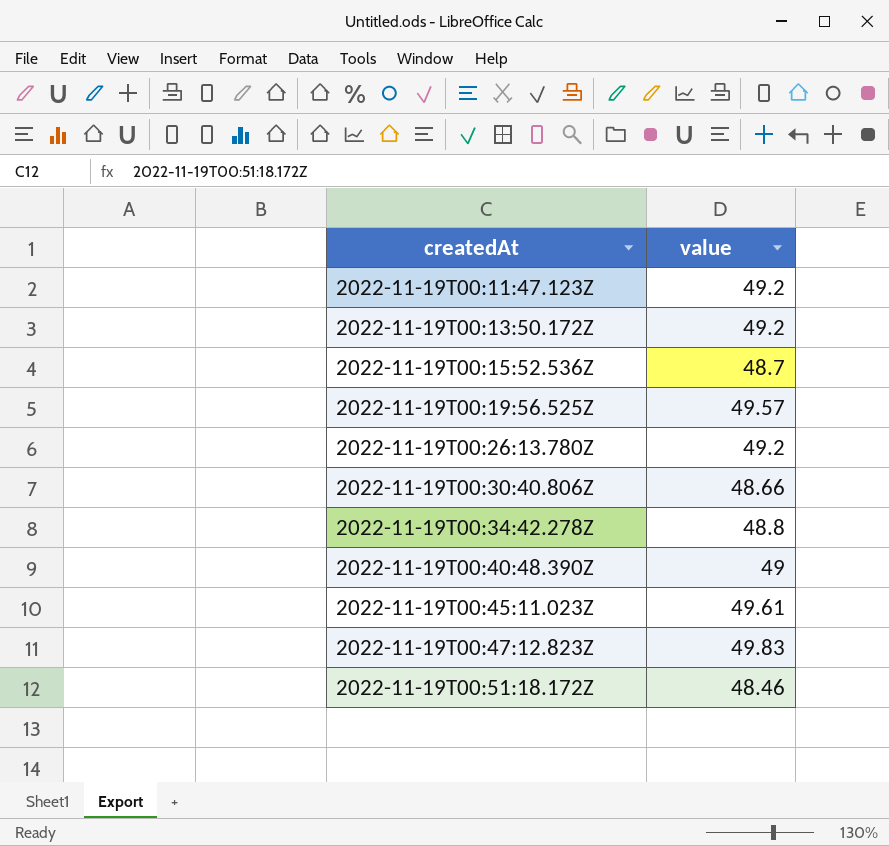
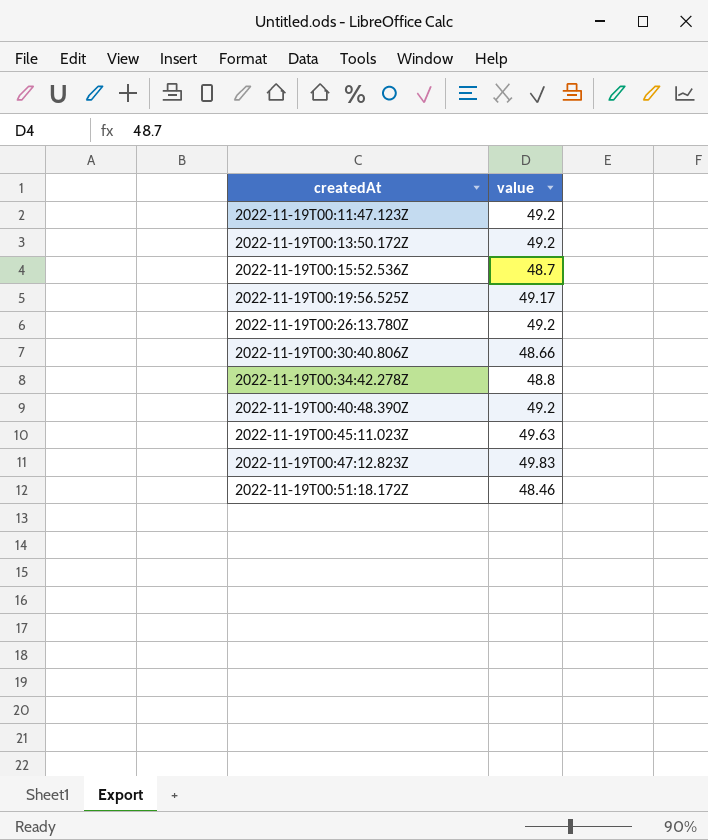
2022-11-19T00:19:56.525Z | value: 49.57 -> 49.17
2022-11-19T00:40:48.390Z | value: 49 -> 49.2
2022-11-19T00:45:11.023Z | value: 49.61 -> 49.63

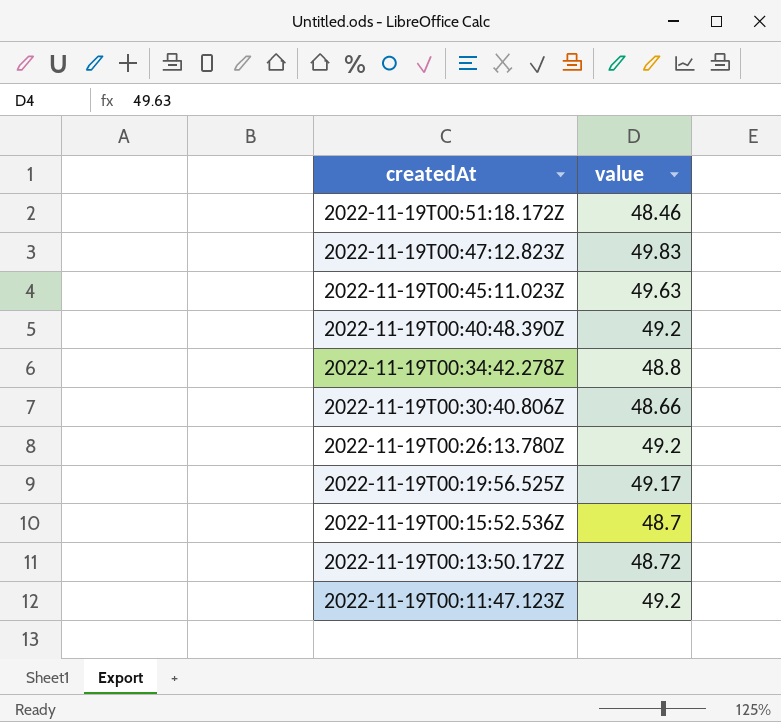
row order: createdAt ascending -> createdAt descending
2022-11-19T00:13:50.172Z | value: 49.2 -> 48.72

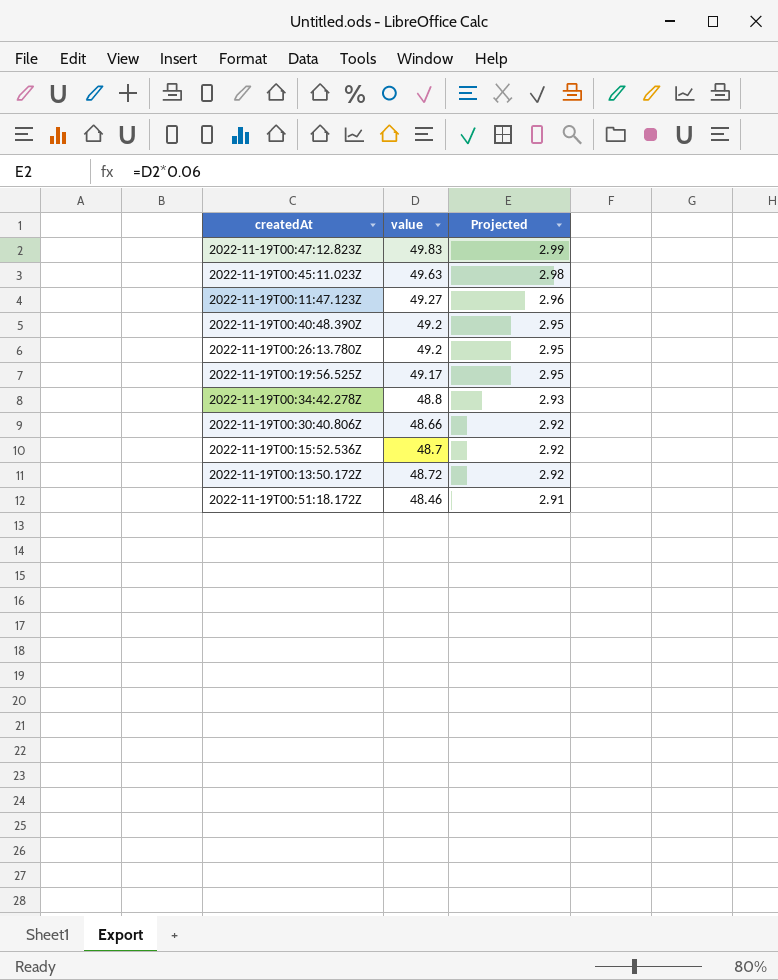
row order: createdAt descending -> Projected descending
column Projected | formula: none -> [value] * 0.06
2022-11-19T00:11:47.123Z | value: 49.2 -> 49.27

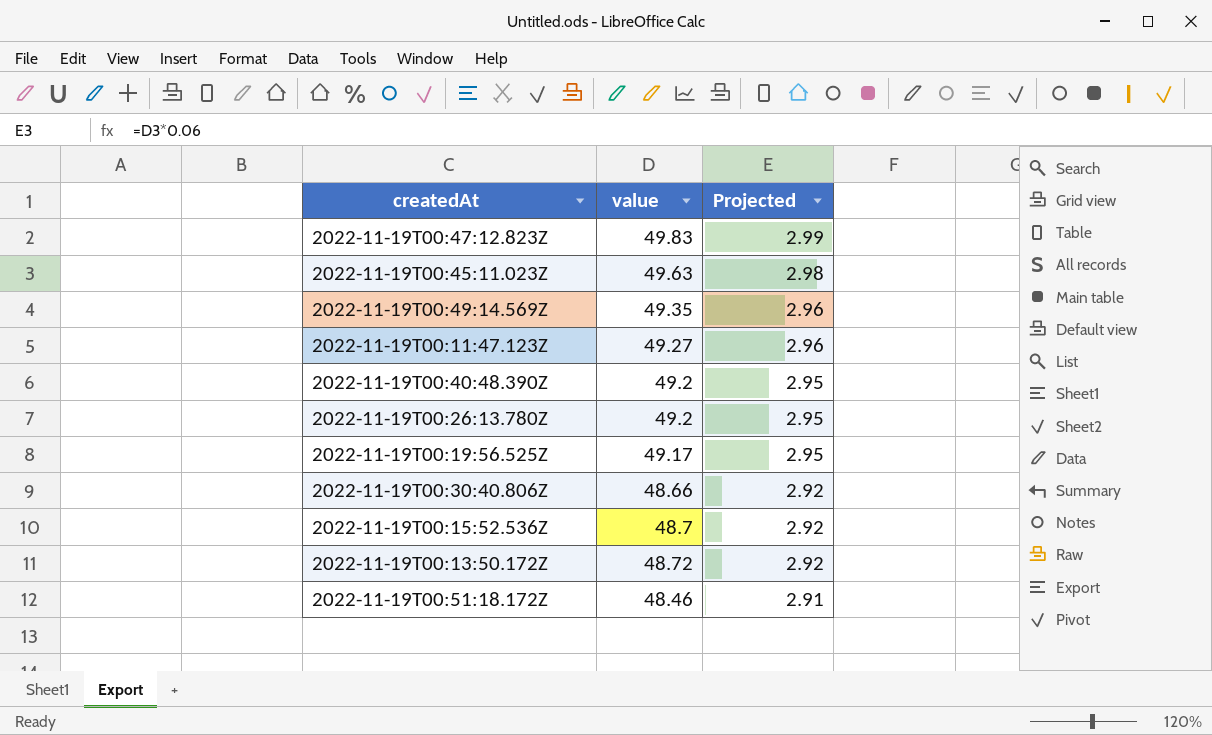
row 2022-11-19T00:34:42.278Z: 48.8 | 2.93 -> none
row 2022-11-19T00:49:14.569Z: none -> 49.35 | 2.96

